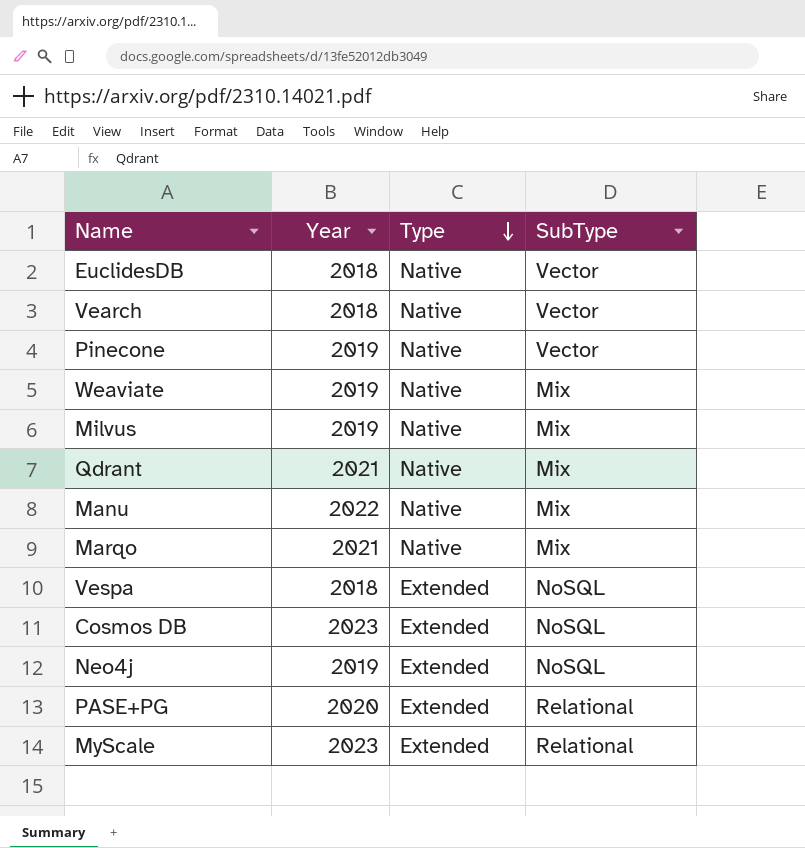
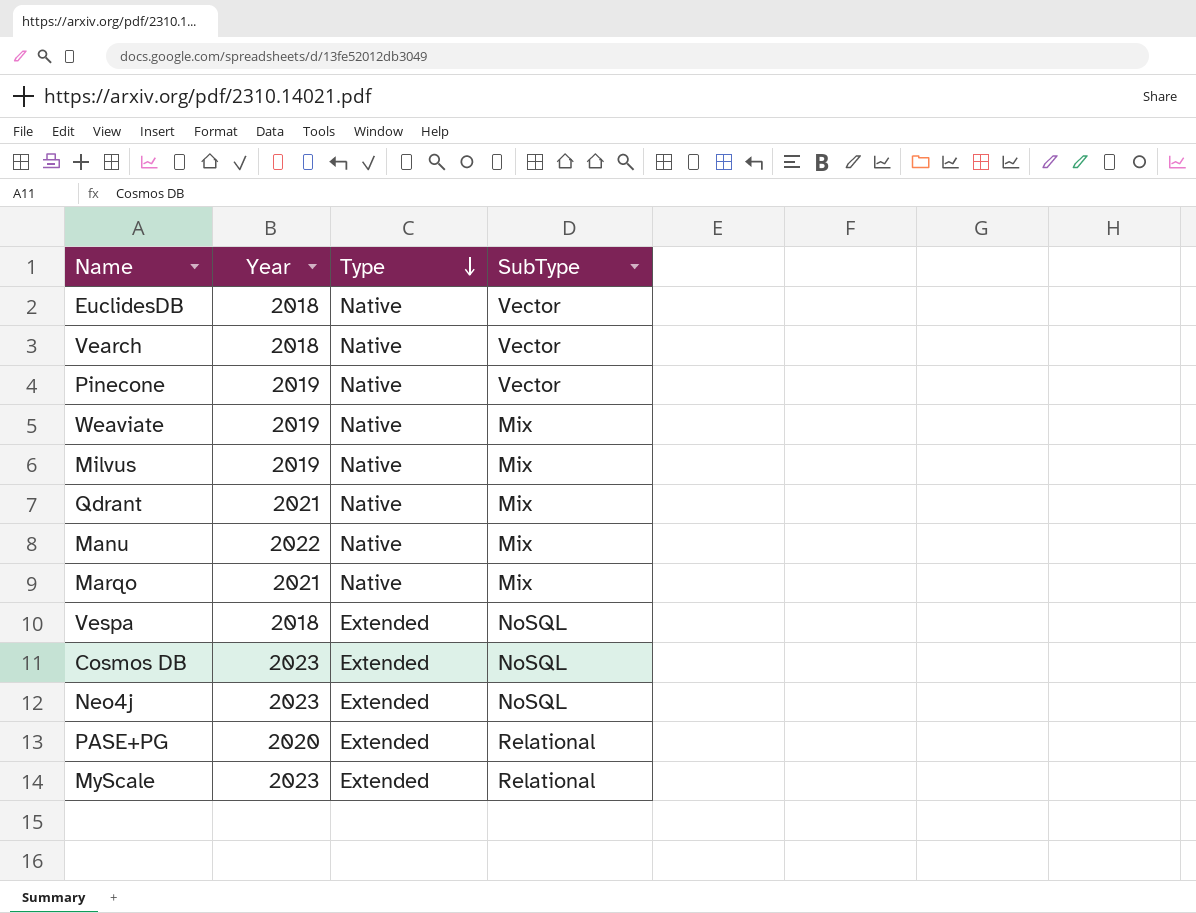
Neo4j | Year: 2019 -> 2023

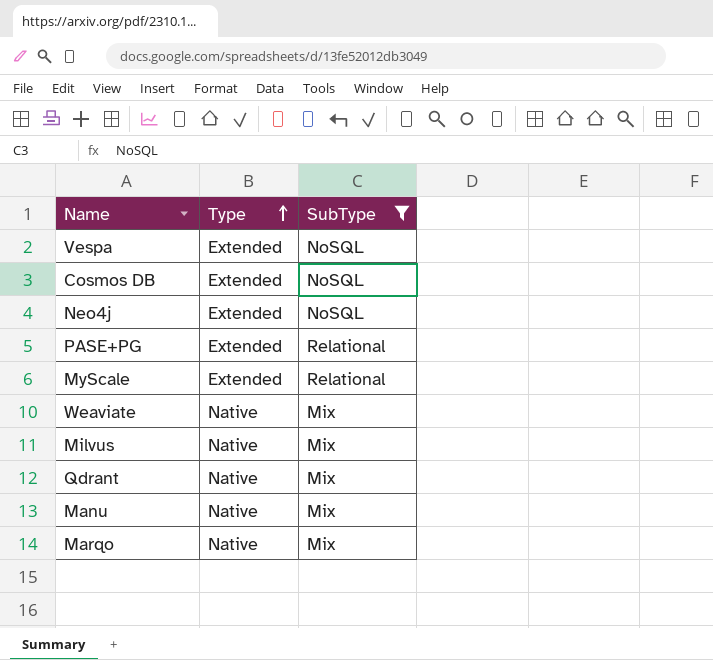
filter: none -> SubType != Vector
row order: Type descending -> Type ascending
column Year | position: 2 -> none

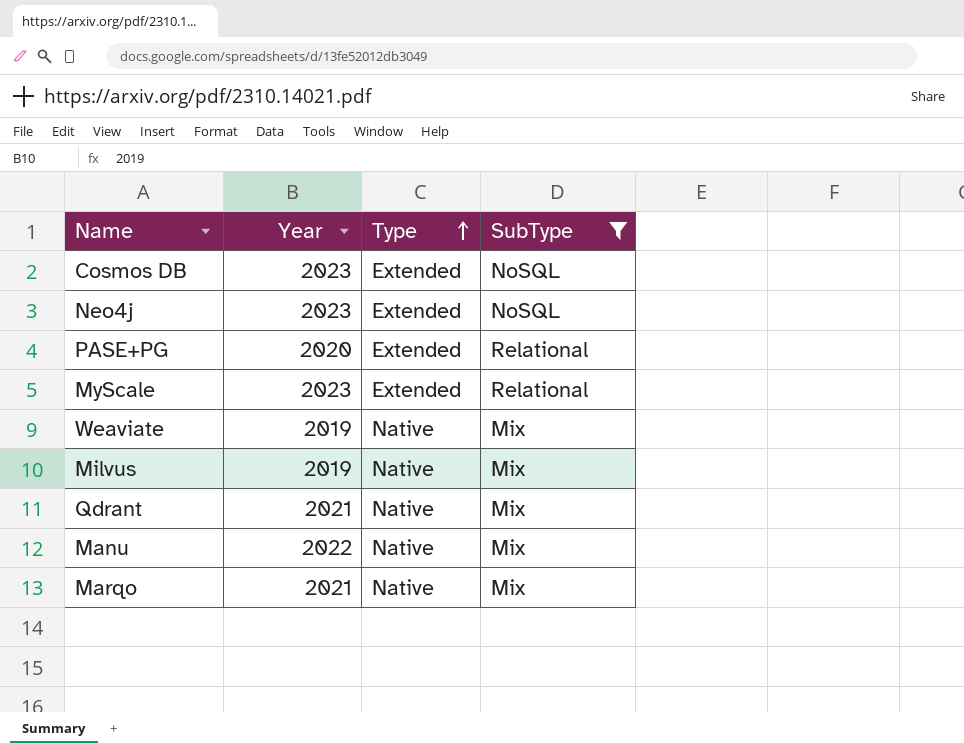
column Year | position: none -> 2
row Vespa: Extended | NoSQL -> none

